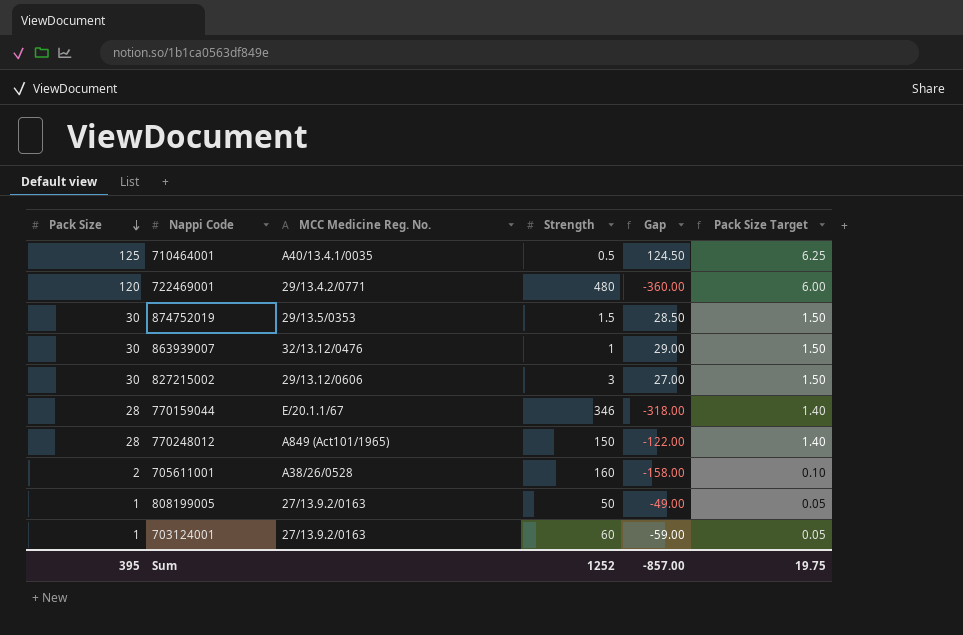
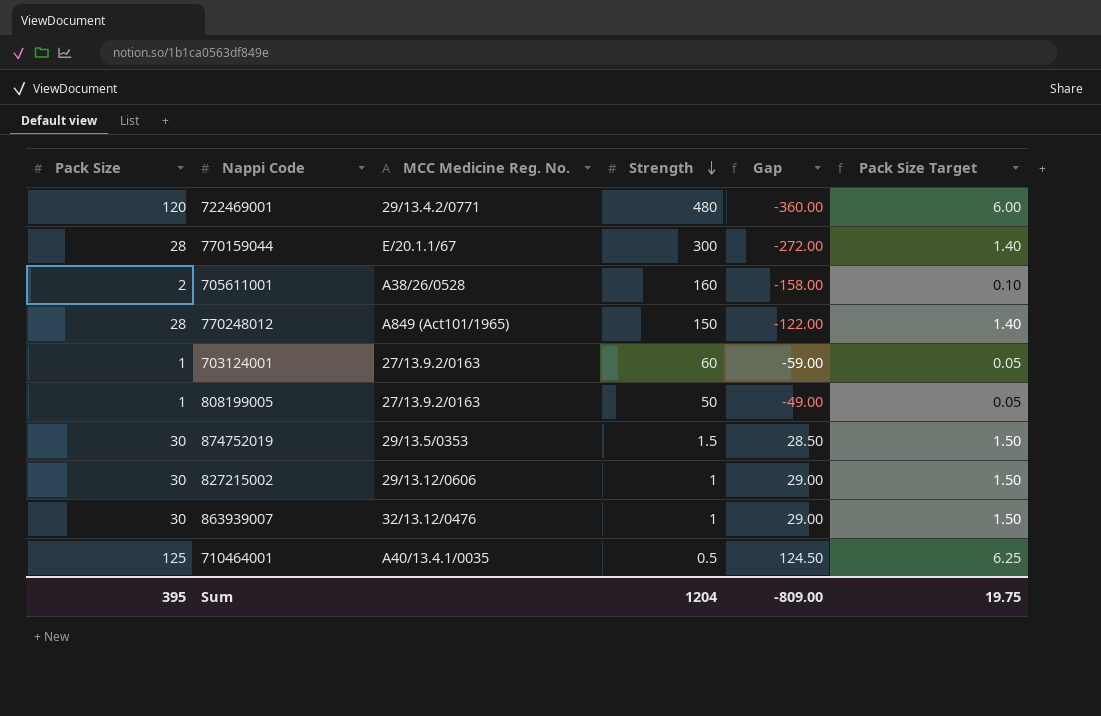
row order: Pack Size descending -> Strength descending
770159044 | Strength: 346 -> 300
770159044 | Gap: -318.00 -> -272.00
827215002 | Strength: 3 -> 1
827215002 | Gap: 27.00 -> 29.00
Sum | Strength: 1252 -> 1204
Sum | Gap: -857.00 -> -809.00

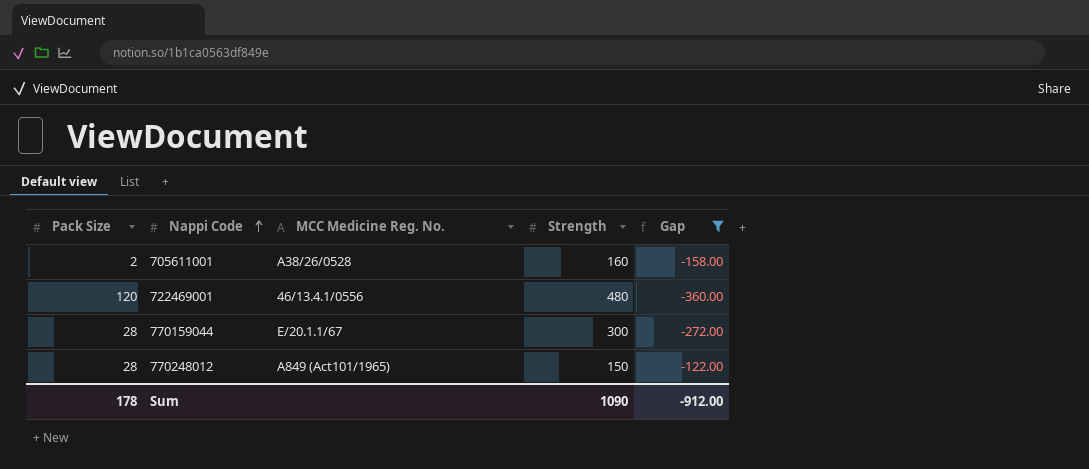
filter: none -> Gap <= -122.00
row order: Strength descending -> Nappi Code ascending
column Pack Size Target | formula: [Pack Size] * 0.05 -> none
722469001 | MCC Medicine Reg. No.: 29/13.4.2/0771 -> 46/13.4.1/0556
Sum | Pack Size: 395 -> 178
Sum | Strength: 1204 -> 1090
Sum | Gap: -809.00 -> -912.00

